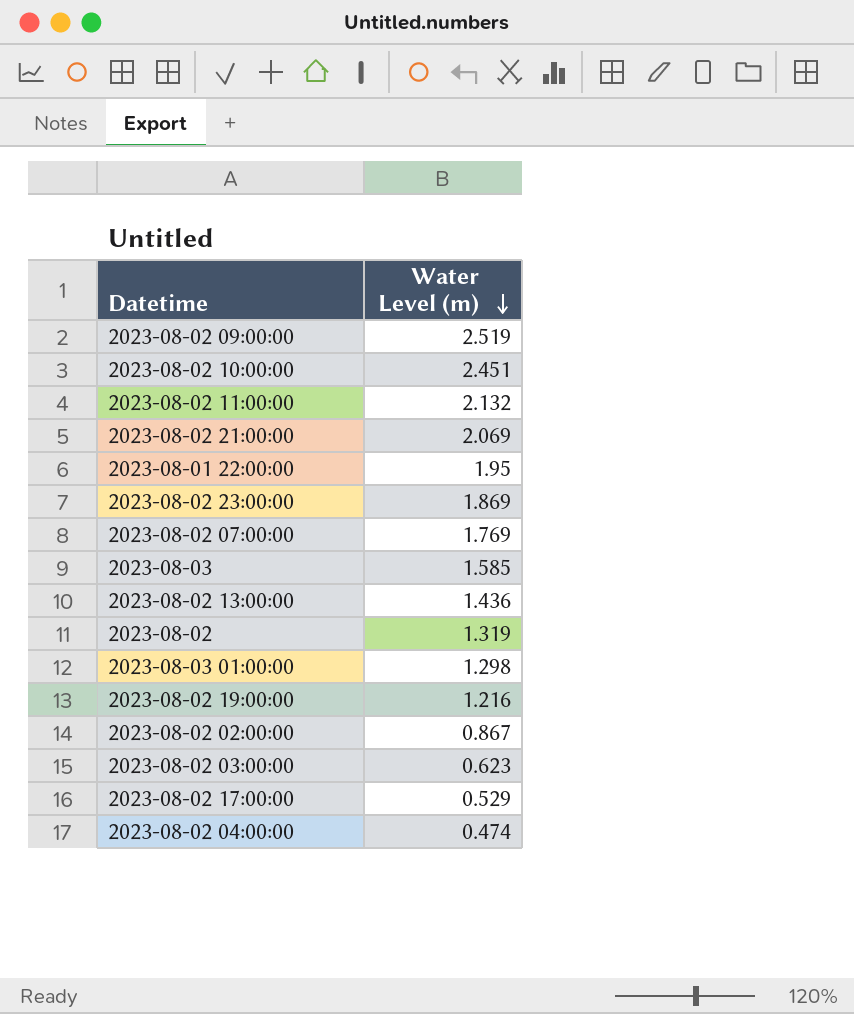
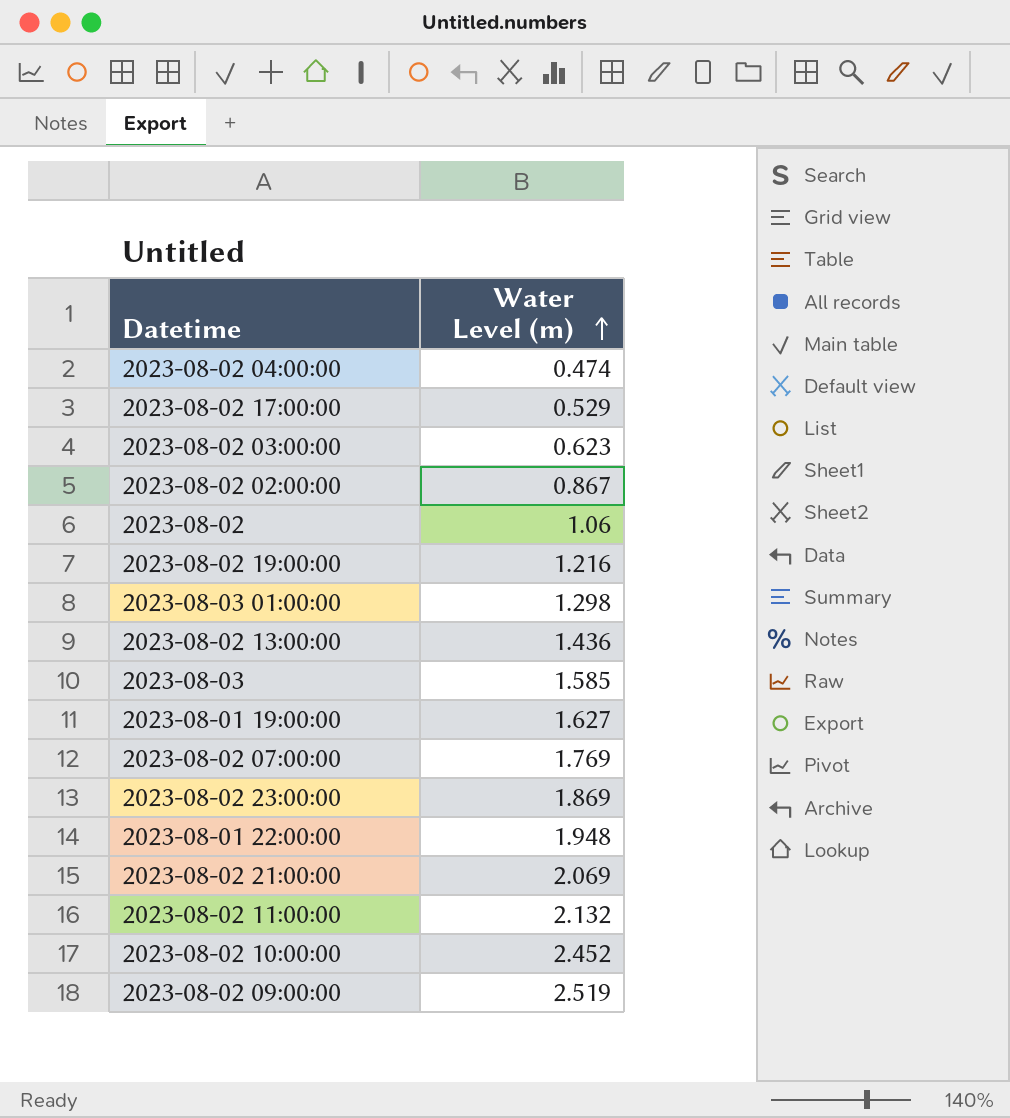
row order: Water Level (m) descending -> Water Level (m) ascending
2023-08-02 | Water Level (m): 1.319 -> 1.06
row 2023-08-01 19:00:00: none -> 1.627
2023-08-01 22:00:00 | Water Level (m): 1.95 -> 1.948
2023-08-02 10:00:00 | Water Level (m): 2.451 -> 2.452

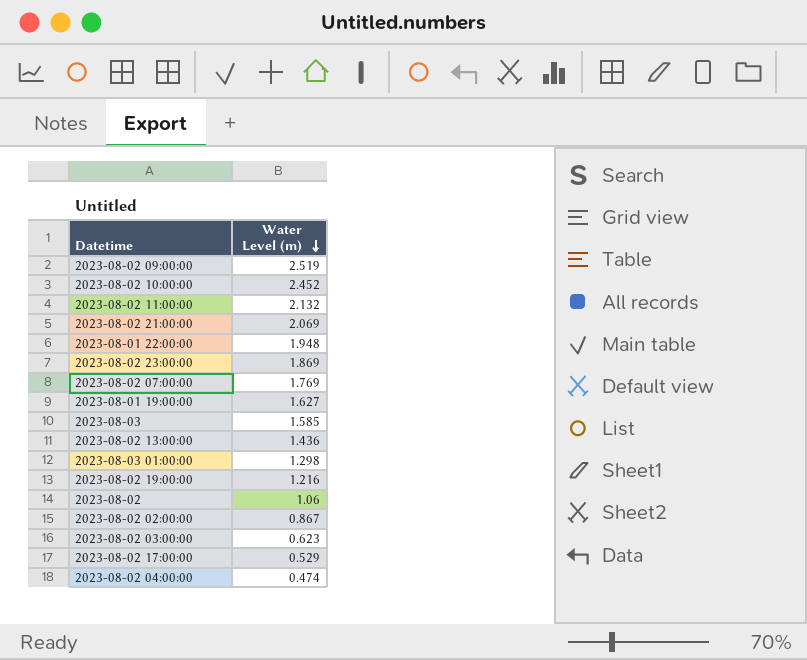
row order: Water Level (m) ascending -> Water Level (m) descending

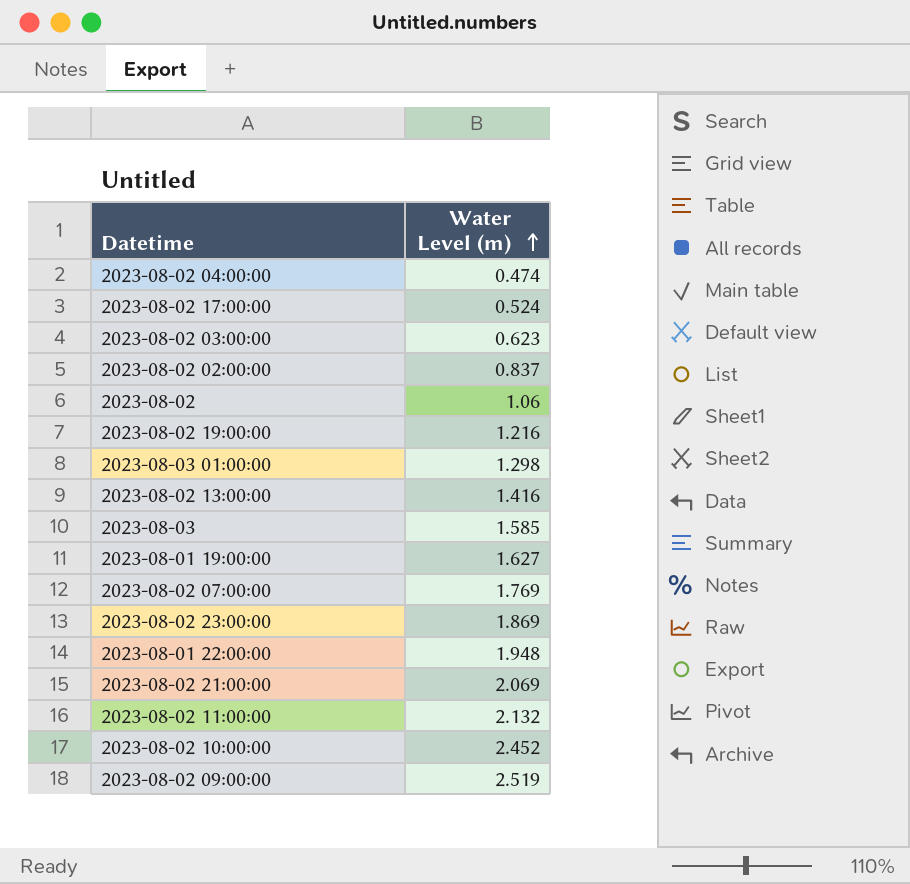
row order: Water Level (m) descending -> Water Level (m) ascending
2023-08-02 17:00:00 | Water Level (m): 0.529 -> 0.524
2023-08-02 02:00:00 | Water Level (m): 0.867 -> 0.837
2023-08-02 13:00:00 | Water Level (m): 1.436 -> 1.416

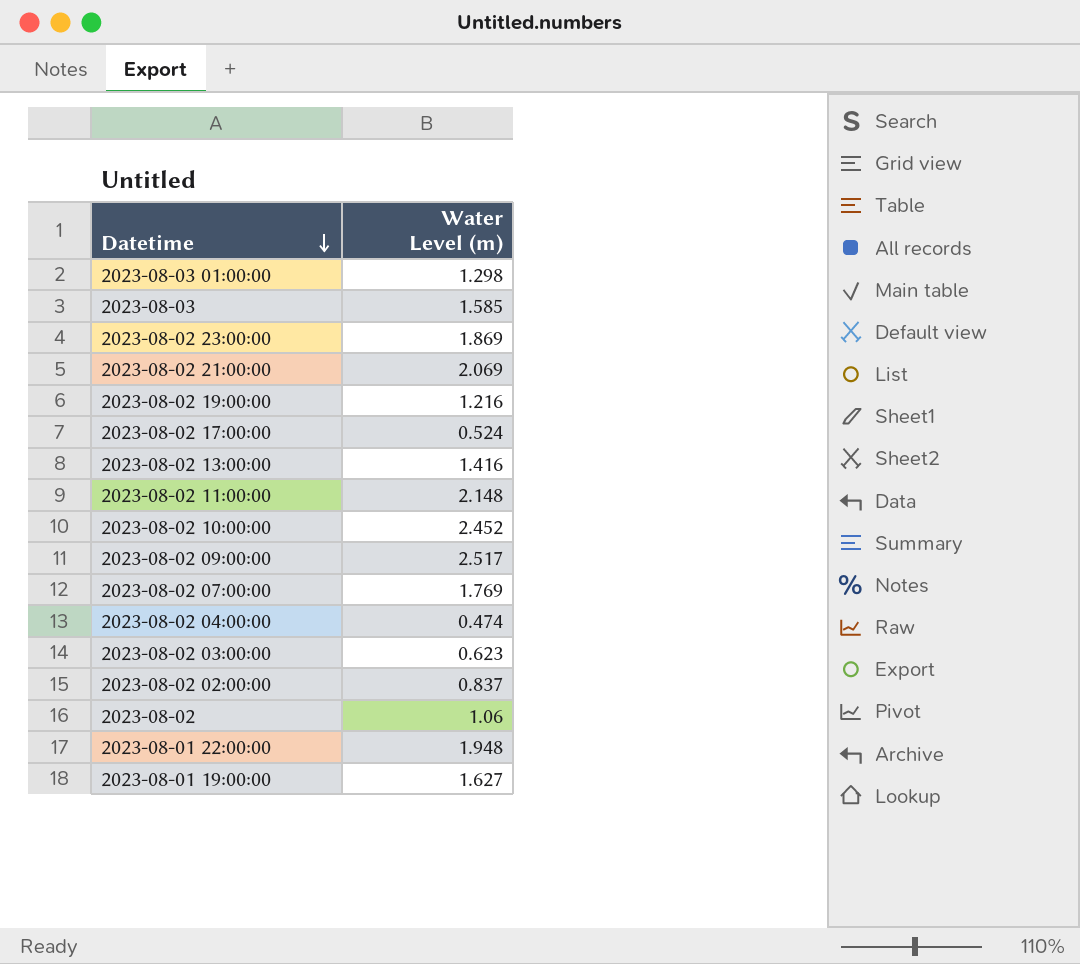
row order: Water Level (m) ascending -> Datetime descending
2023-08-02 11:00:00 | Water Level (m): 2.132 -> 2.148
2023-08-02 09:00:00 | Water Level (m): 2.519 -> 2.517

